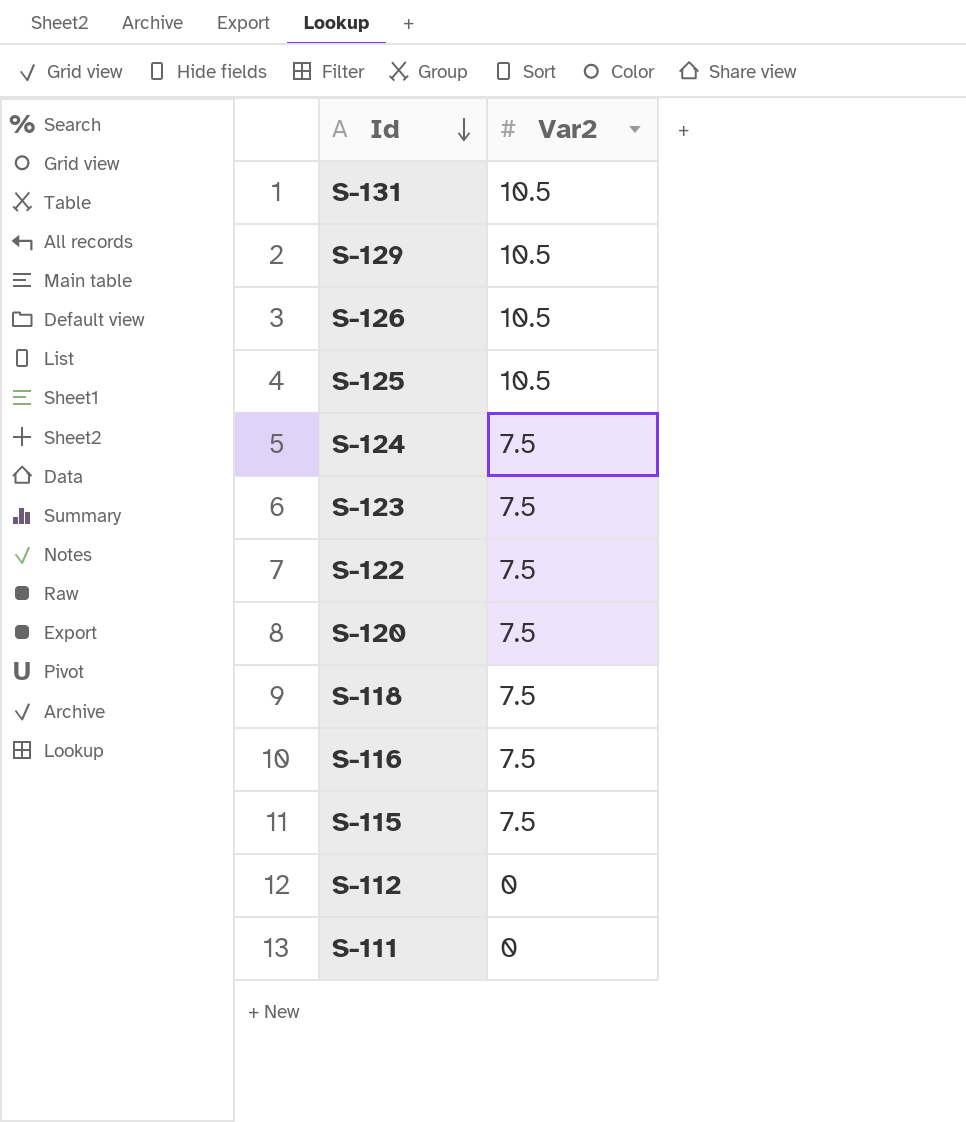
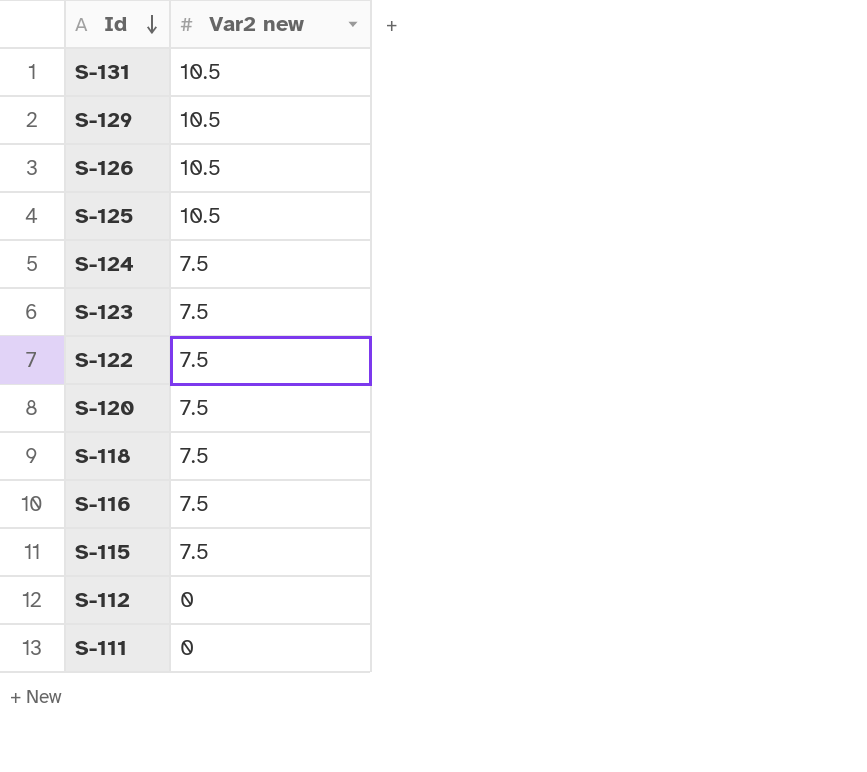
column name: Var2 -> Var2 new

